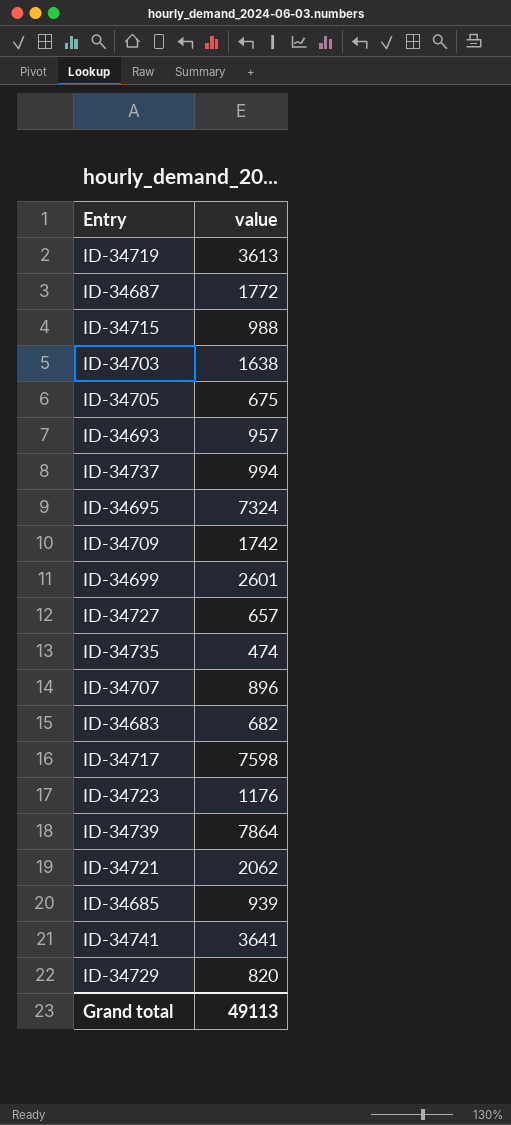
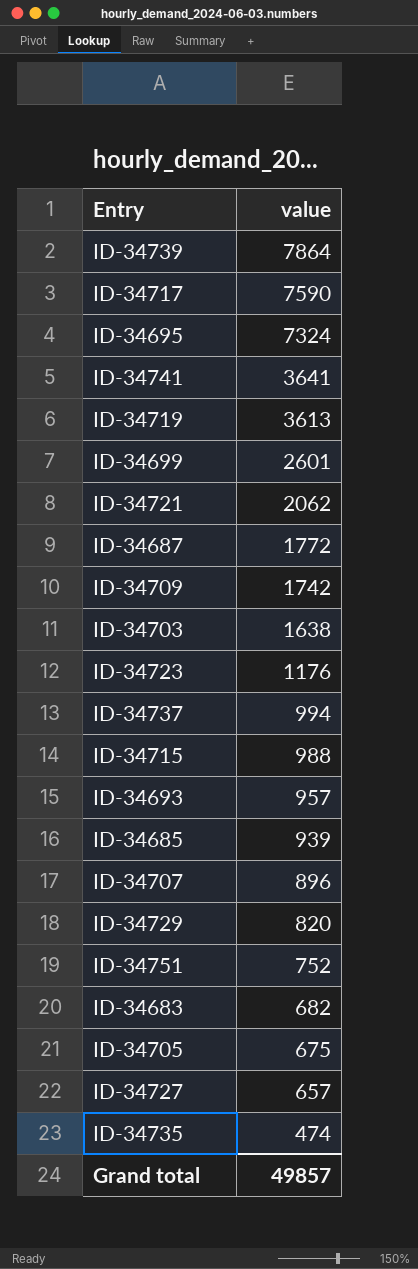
row order: none -> value descending
ID-34717 | value: 7598 -> 7590
row ID-34751: none -> 752
Grand total | value: 49113 -> 49857

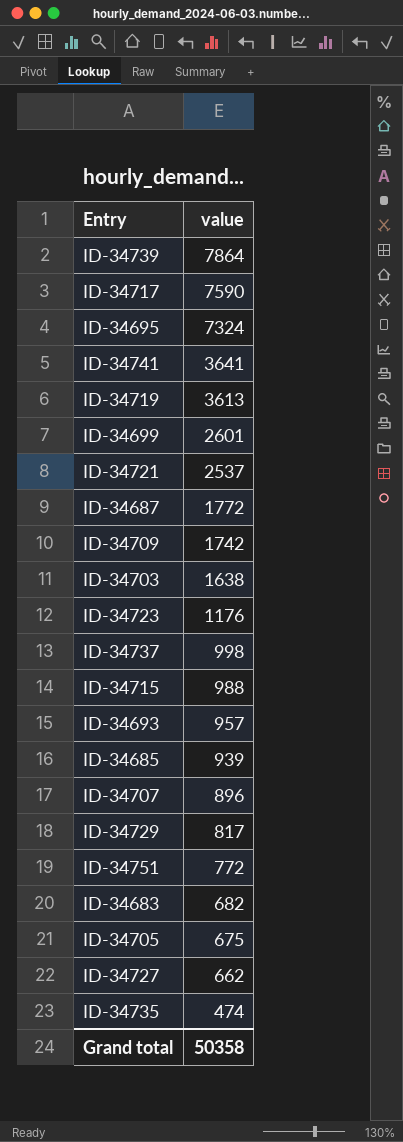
ID-34721 | value: 2062 -> 2537
ID-34737 | value: 994 -> 998
ID-34729 | value: 820 -> 817
ID-34751 | value: 752 -> 772
ID-34727 | value: 657 -> 662
Grand total | value: 49857 -> 50358

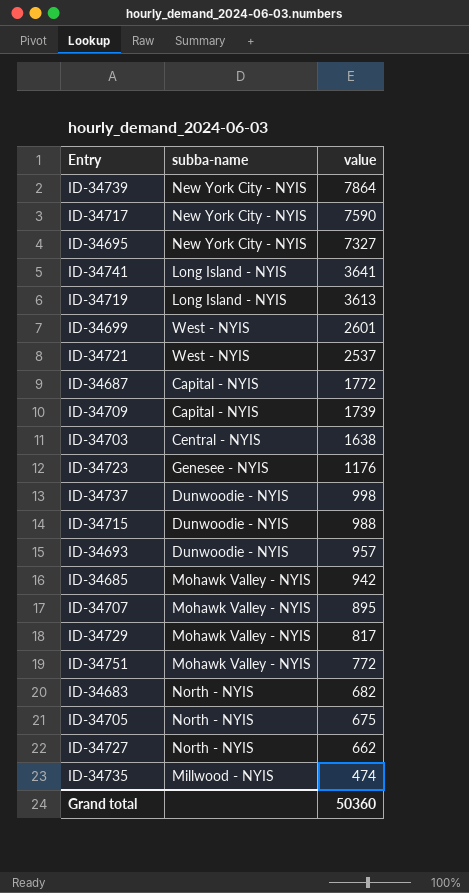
column subba-name | position: none -> 2
ID-34695 | value: 7324 -> 7327
ID-34709 | value: 1742 -> 1739
ID-34685 | value: 939 -> 942
ID-34707 | value: 896 -> 895
Grand total | value: 50358 -> 50360

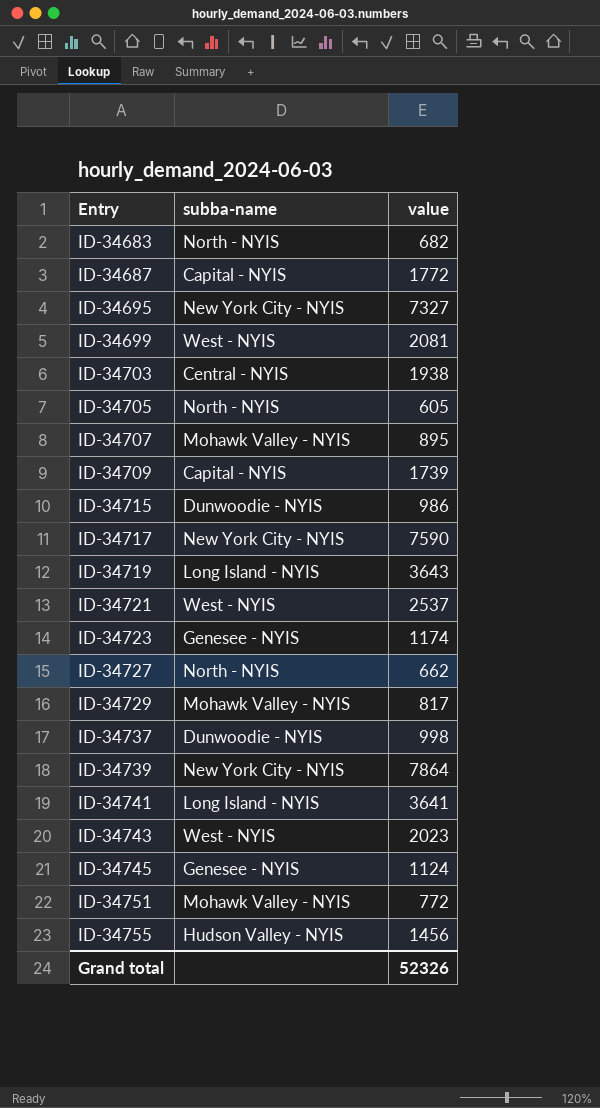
row order: value descending -> Entry ascending
row ID-34693: Dunwoodie - NYIS | 957 -> none
row ID-34685: Mohawk Valley - NYIS | 942 -> none
row ID-34735: Millwood - NYIS | 474 -> none
ID-34699 | value: 2601 -> 2081
ID-34703 | value: 1638 -> 1938
ID-34705 | value: 675 -> 605
ID-34715 | value: 988 -> 986
ID-34719 | value: 3613 -> 3643
ID-34723 | value: 1176 -> 1174
row ID-34743: none -> West - NYIS | 2023
row ID-34745: none -> Genesee - NYIS | 1124
row ID-34755: none -> Hudson Valley - NYIS | 1456
Grand total | value: 50360 -> 52326

